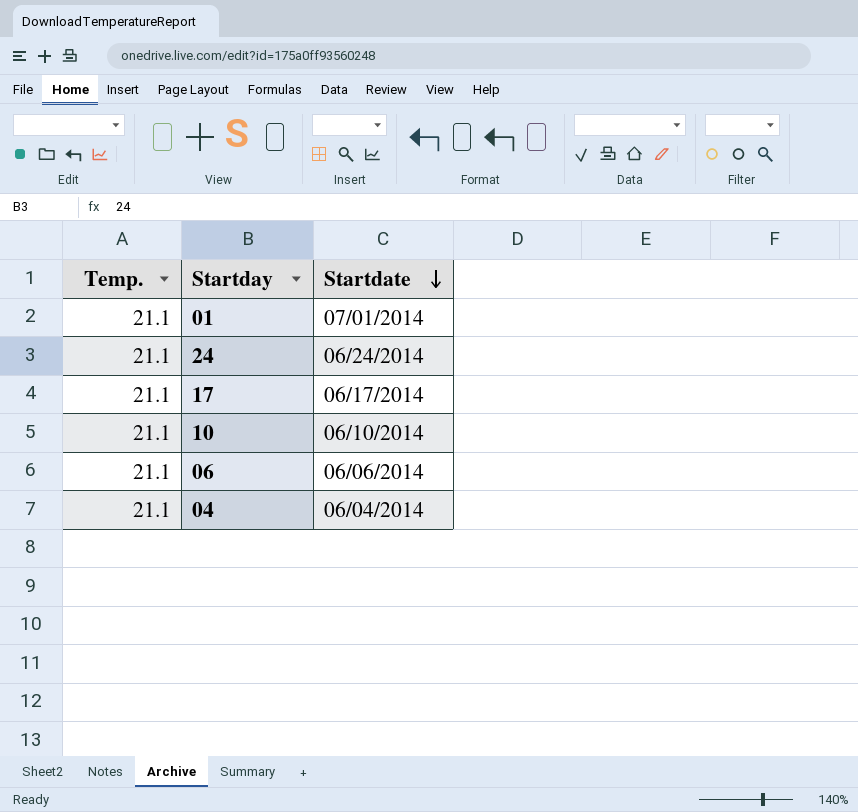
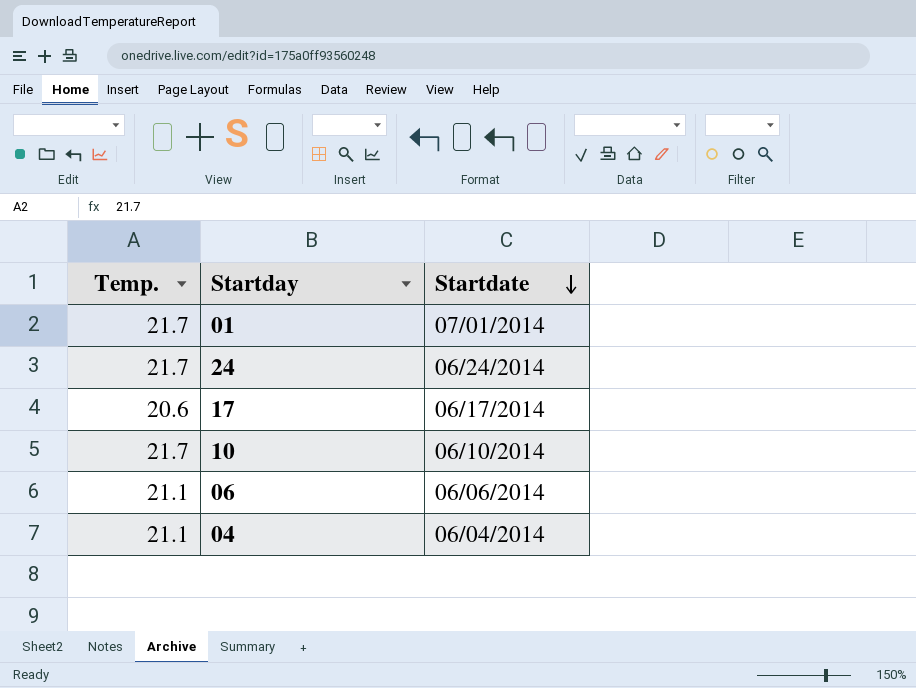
01 | Temp.: 21.1 -> 21.7
24 | Temp.: 21.1 -> 21.7
17 | Temp.: 21.1 -> 20.6
10 | Temp.: 21.1 -> 21.7

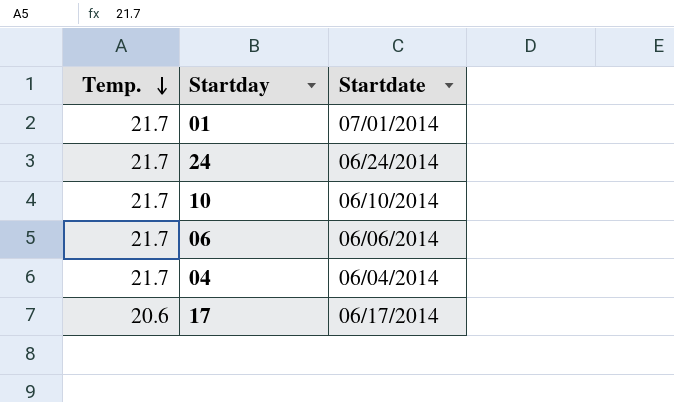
row order: Startdate descending -> Temp. descending
06 | Temp.: 21.1 -> 21.7
04 | Temp.: 21.1 -> 21.7

